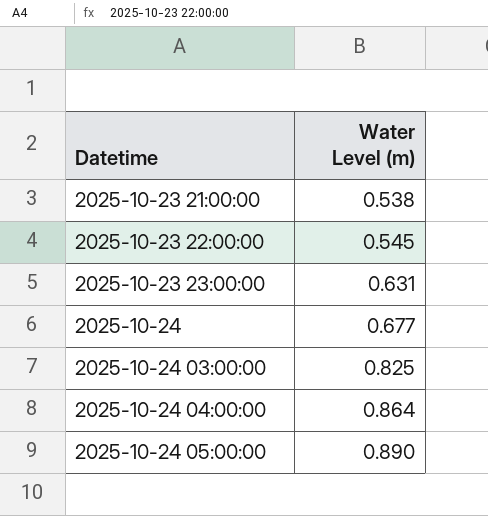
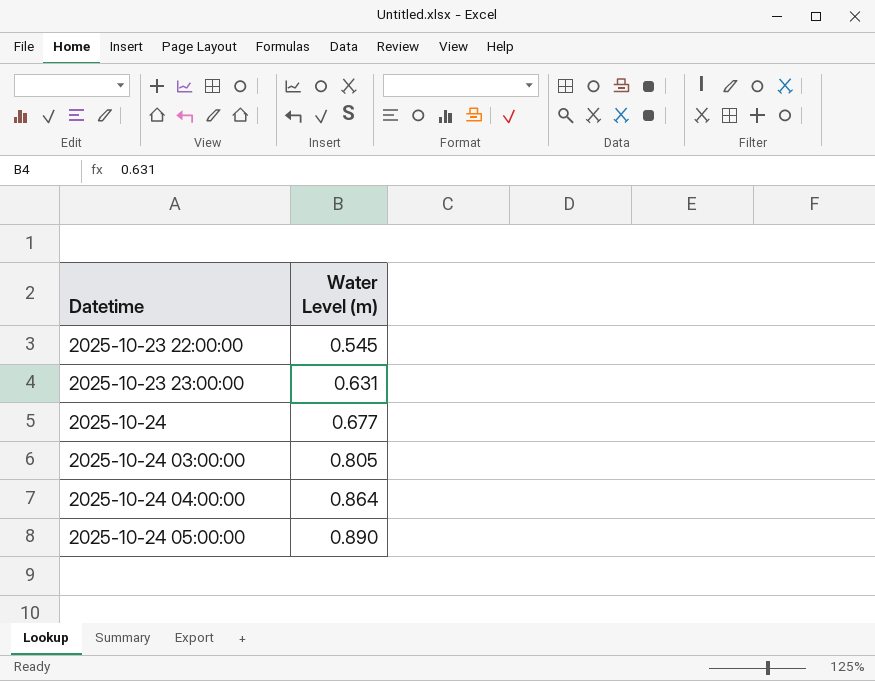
row 2025-10-23 21:00:00: 0.538 -> none
2025-10-24 03:00:00 | Water Level (m): 0.825 -> 0.805

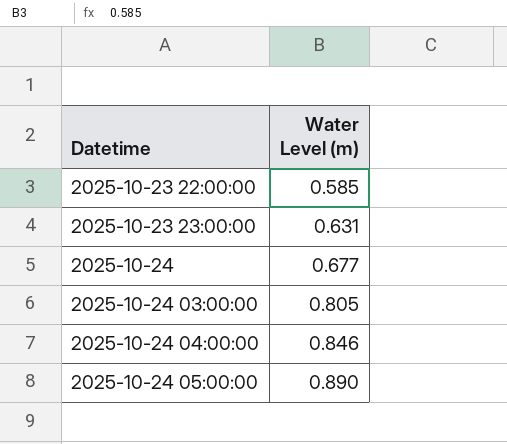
2025-10-23 22:00:00 | Water Level (m): 0.545 -> 0.585
2025-10-24 04:00:00 | Water Level (m): 0.864 -> 0.846

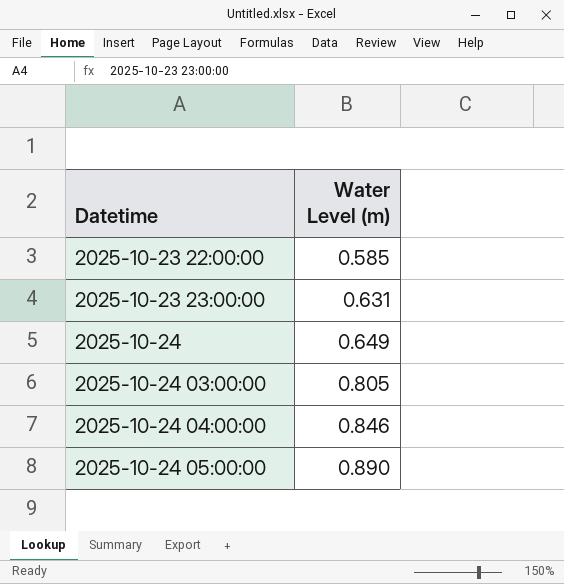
2025-10-24 | Water Level (m): 0.677 -> 0.649

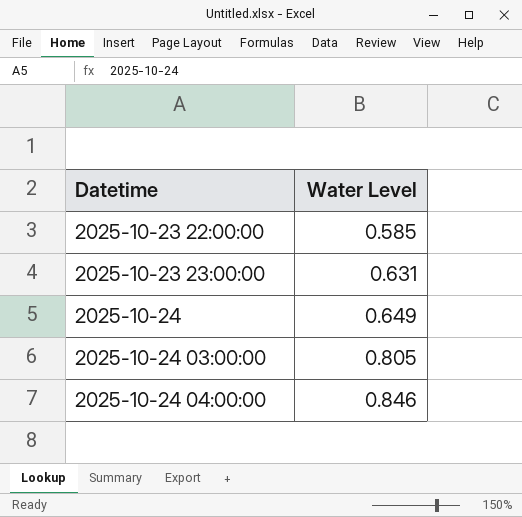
column name: Water Level (m) -> Water Level
row 2025-10-24 05:00:00: 0.890 -> none

